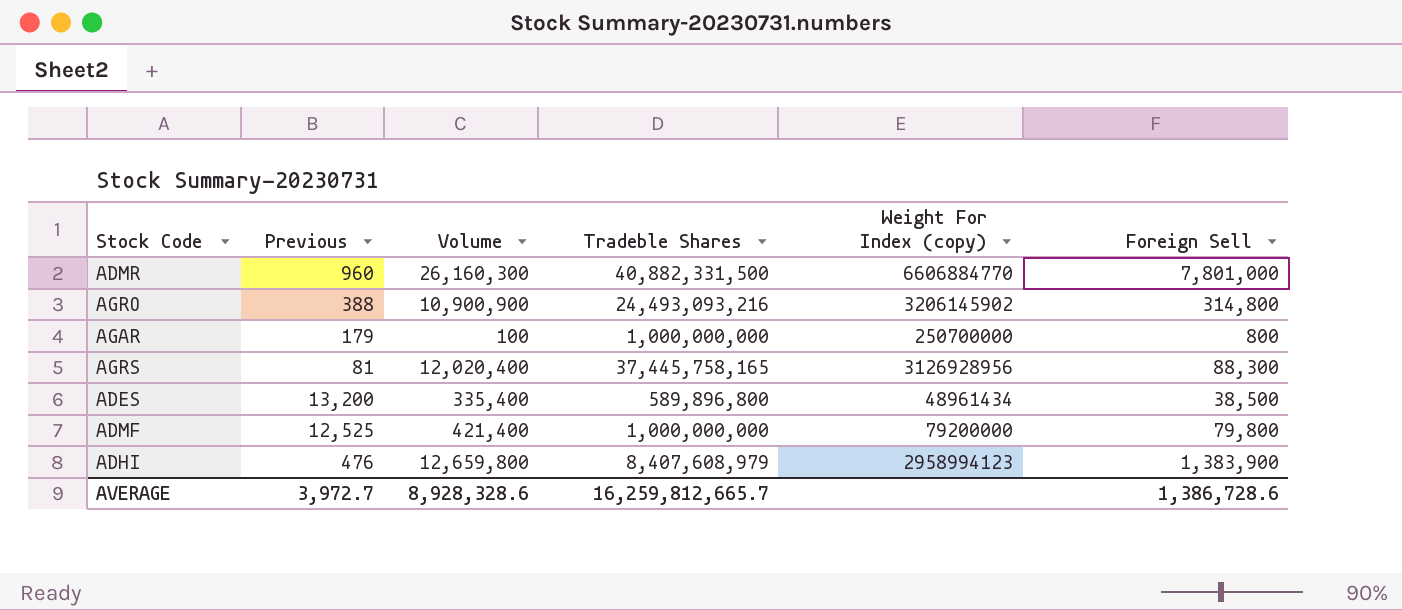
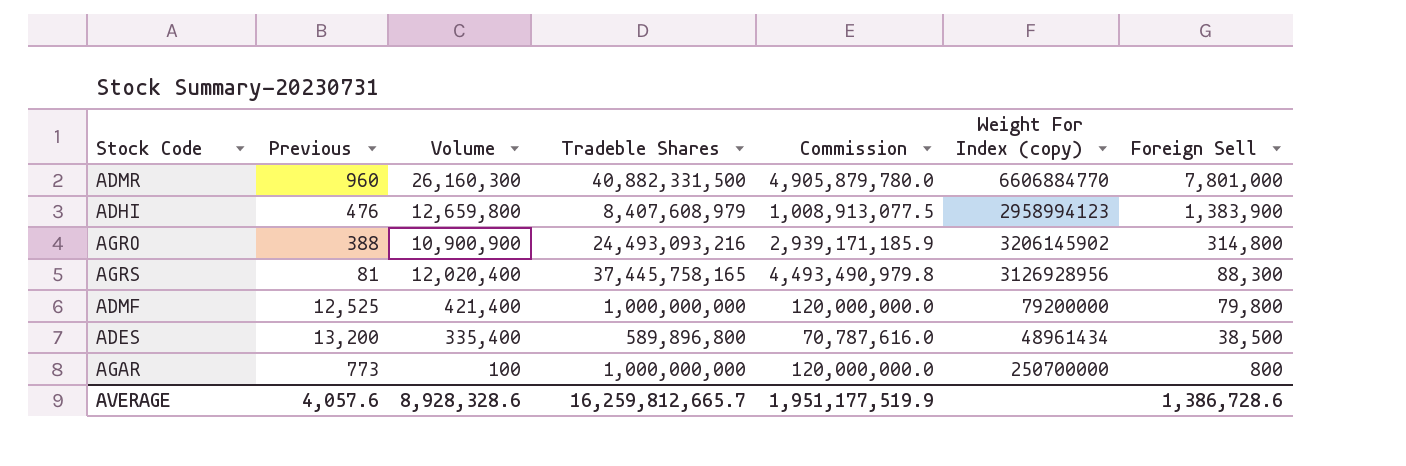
row order: none -> Foreign Sell descending
column Commission | formula: none -> [Tradeble Shares] * 0.12
AGAR | Previous: 179 -> 773
AVERAGE | Previous: 3,972.7 -> 4,057.6

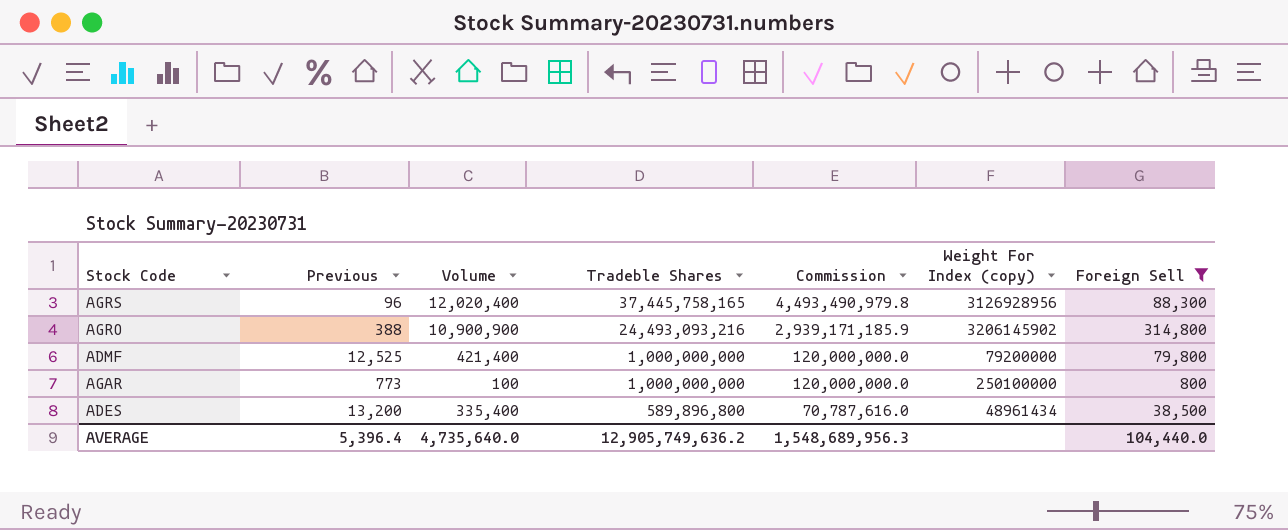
filter: none -> Foreign Sell <= 314,800
row order: Foreign Sell descending -> Tradeble Shares descending
AGRS | Previous: 81 -> 96
AGAR | Weight For Index (copy): 250700000 -> 250100000
AVERAGE | Previous: 4,057.6 -> 5,396.4
AVERAGE | Volume: 8,928,328.6 -> 4,735,640.0
AVERAGE | Tradeble Shares: 16,259,812,665.7 -> 12,905,749,636.2
AVERAGE | Commission: 1,951,177,519.9 -> 1,548,689,956.3
AVERAGE | Foreign Sell: 1,386,728.6 -> 104,440.0

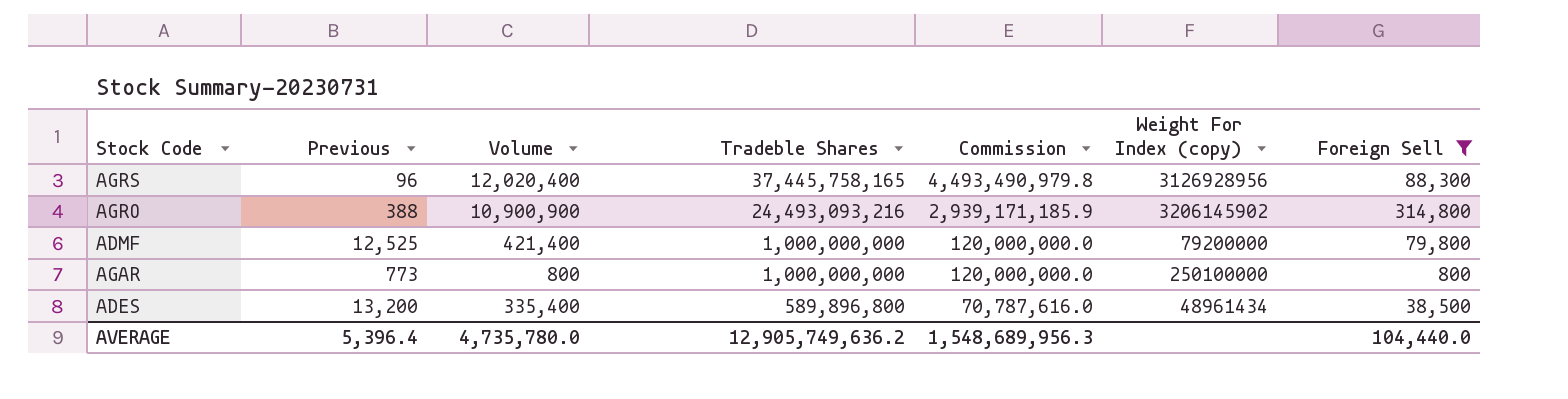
AGAR | Volume: 100 -> 800
AVERAGE | Volume: 4,735,640.0 -> 4,735,780.0

